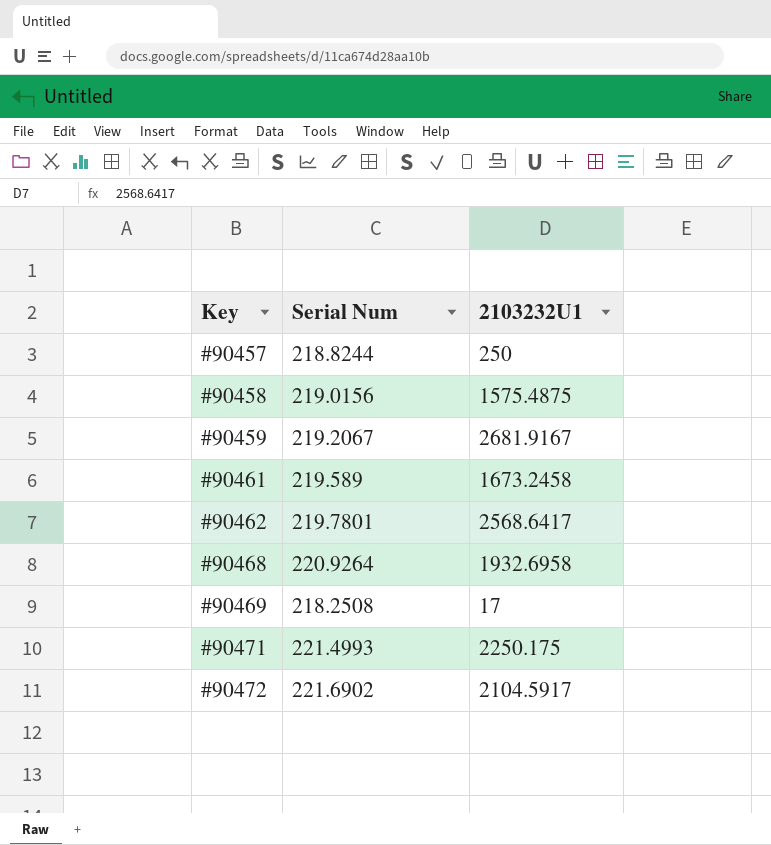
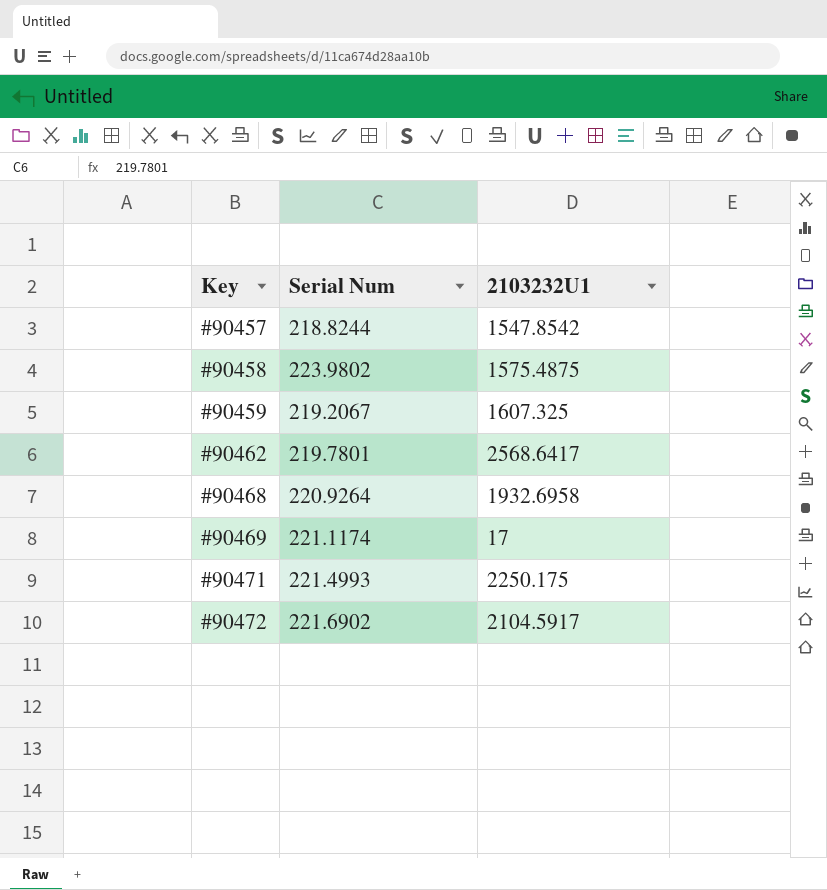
row #90461: 219.589 | 1673.2458 -> none
#90457 | 2103232U1: 250 -> 1547.8542
#90458 | Serial Num: 219.0156 -> 223.9802
#90459 | 2103232U1: 2681.9167 -> 1607.325
#90469 | Serial Num: 218.2508 -> 221.1174

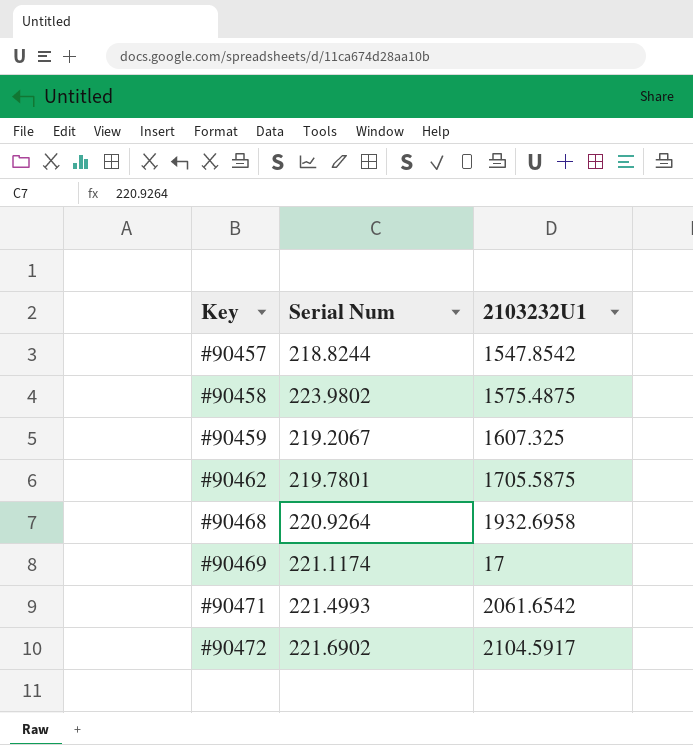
#90462 | 2103232U1: 2568.6417 -> 1705.5875
#90471 | 2103232U1: 2250.175 -> 2061.6542

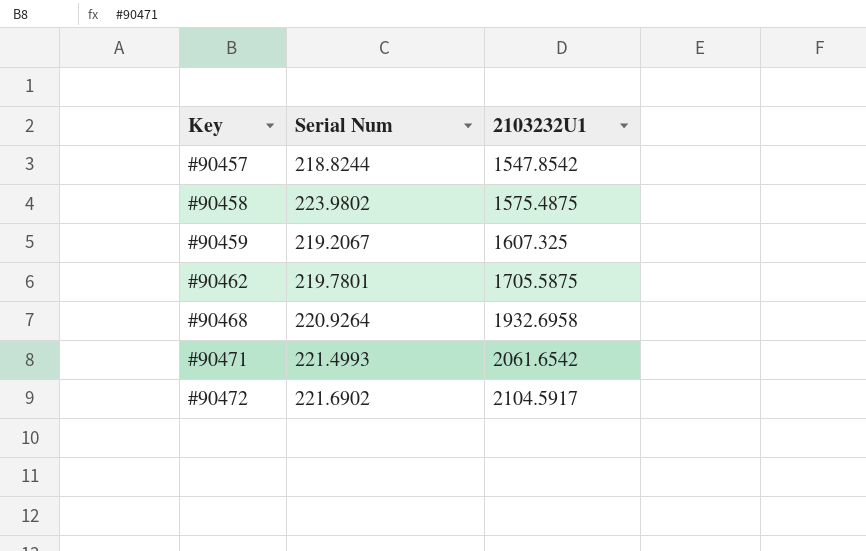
row #90469: 221.1174 | 17 -> none

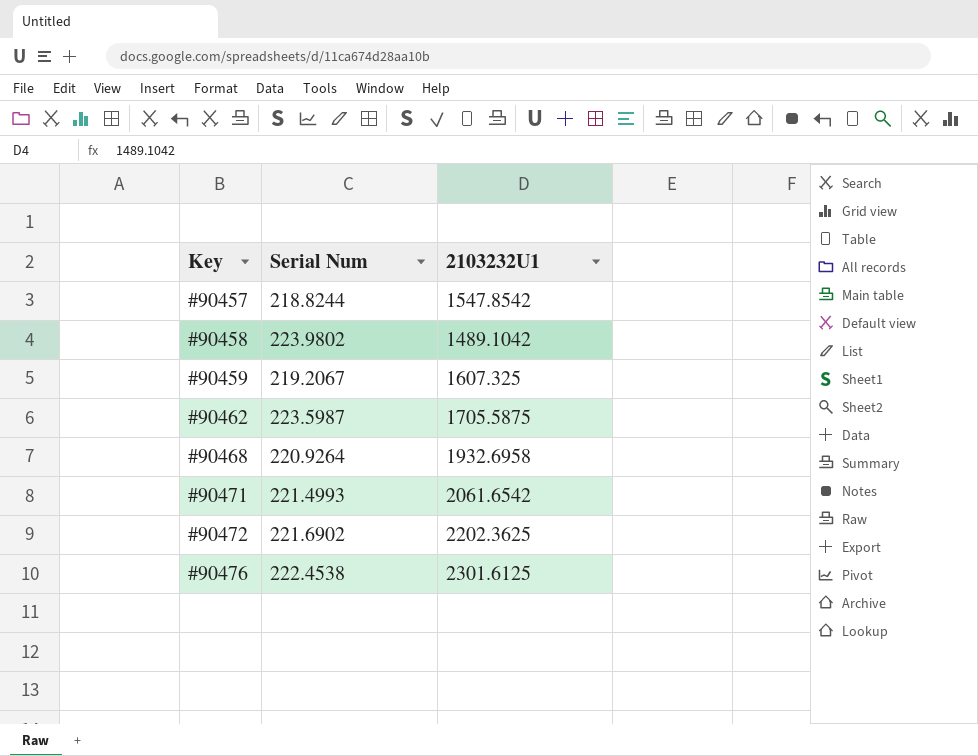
#90458 | 2103232U1: 1575.4875 -> 1489.1042
#90462 | Serial Num: 219.7801 -> 223.5987
#90472 | 2103232U1: 2104.5917 -> 2202.3625
row #90476: none -> 222.4538 | 2301.6125

